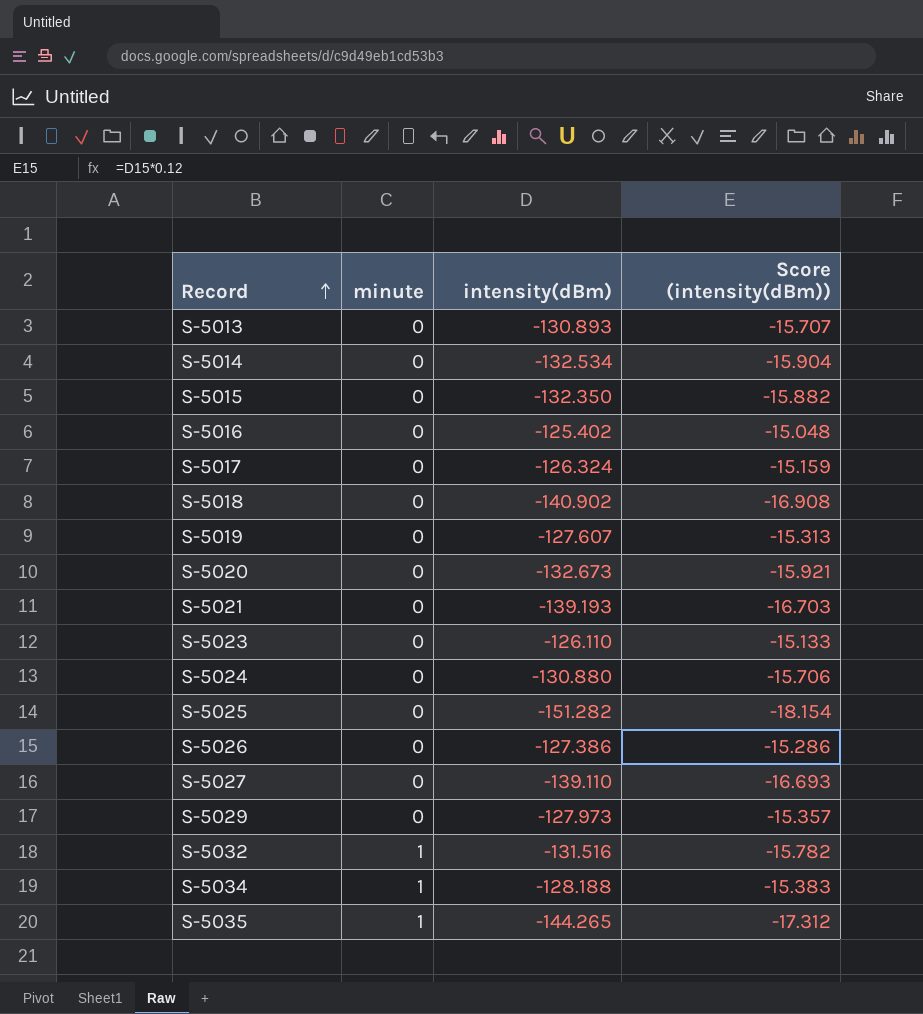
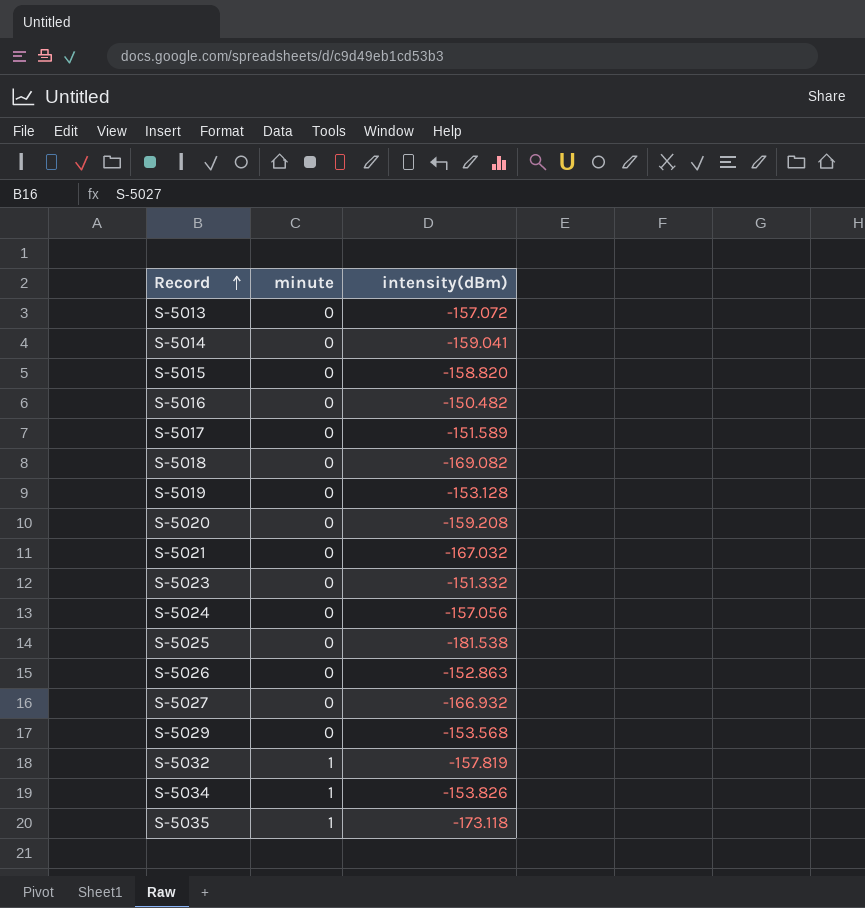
column Score (intensity(dBm)) | formula: [intensity(dBm)] * 0.12 -> none
S-5013 | intensity(dBm): -130.893 -> -157.072
S-5014 | intensity(dBm): -132.534 -> -159.041
S-5015 | intensity(dBm): -132.350 -> -158.820
S-5016 | intensity(dBm): -125.402 -> -150.482
S-5017 | intensity(dBm): -126.324 -> -151.589
S-5018 | intensity(dBm): -140.902 -> -169.082
S-5019 | intensity(dBm): -127.607 -> -153.128
S-5020 | intensity(dBm): -132.673 -> -159.208
S-5021 | intensity(dBm): -139.193 -> -167.032
S-5023 | intensity(dBm): -126.110 -> -151.332
S-5024 | intensity(dBm): -130.880 -> -157.056
S-5025 | intensity(dBm): -151.282 -> -181.538
S-5026 | intensity(dBm): -127.386 -> -152.863
S-5027 | intensity(dBm): -139.110 -> -166.932
S-5029 | intensity(dBm): -127.973 -> -153.568
S-5032 | intensity(dBm): -131.516 -> -157.819
S-5034 | intensity(dBm): -128.188 -> -153.826
S-5035 | intensity(dBm): -144.265 -> -173.118

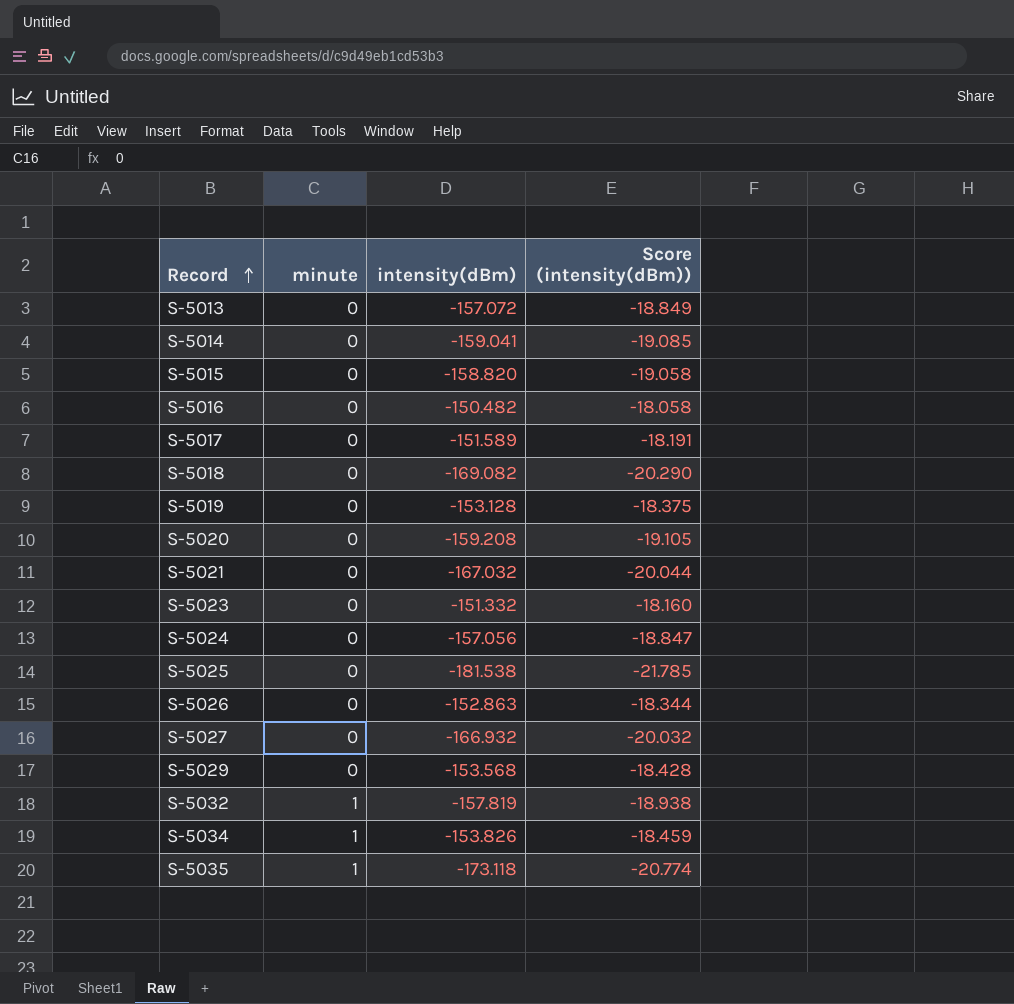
column Score (intensity(dBm)) | formula: none -> [intensity(dBm)] * 0.12

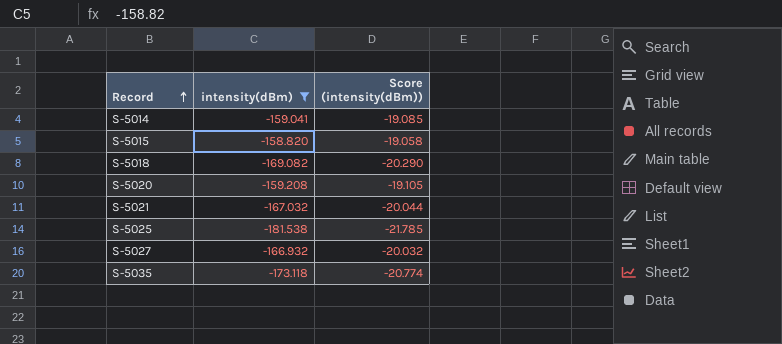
filter: none -> intensity(dBm) <= -158.820
column minute | position: 2 -> none

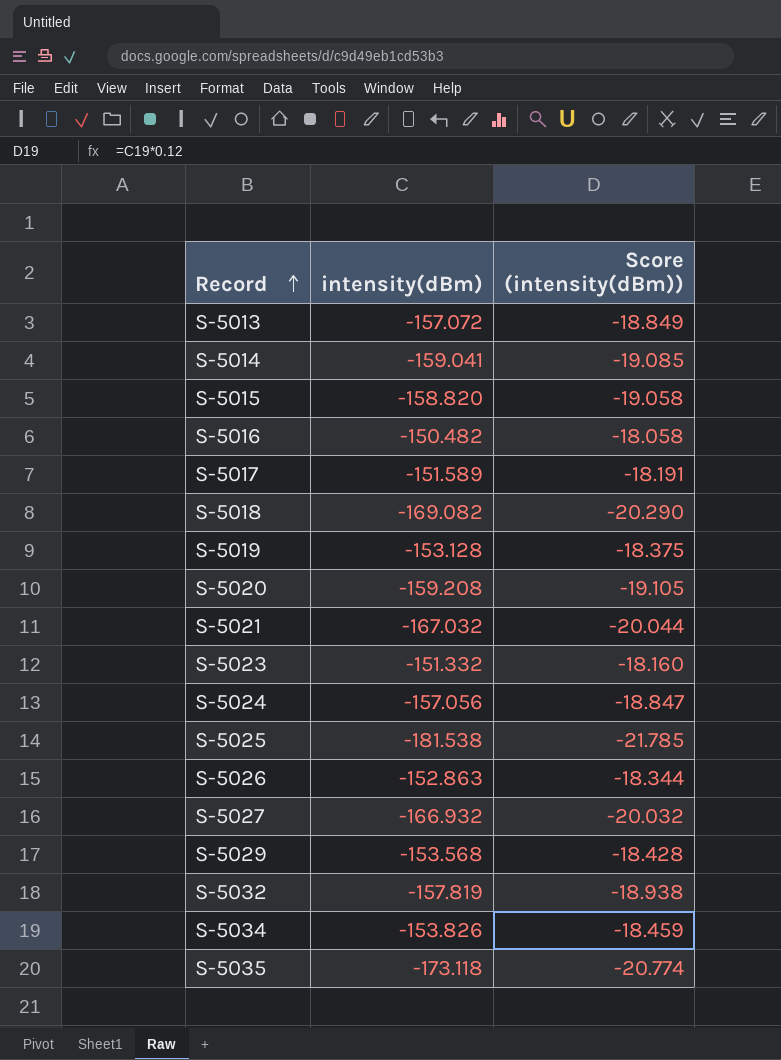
filter: intensity(dBm) <= -158.820 -> none

